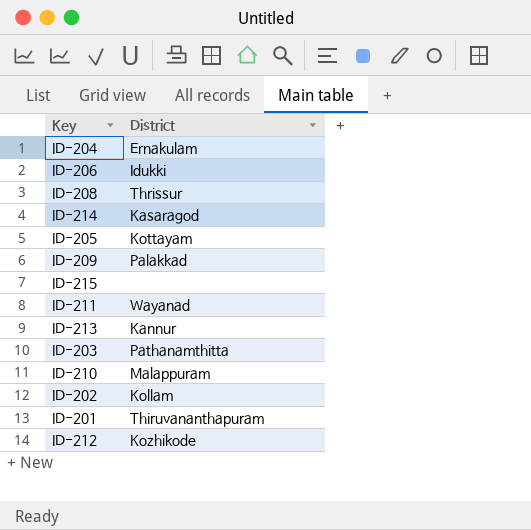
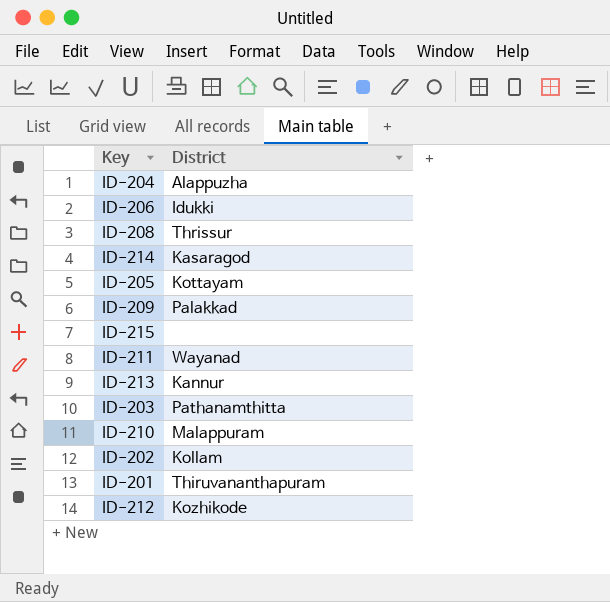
ID-204 | District: Ernakulam -> Alappuzha

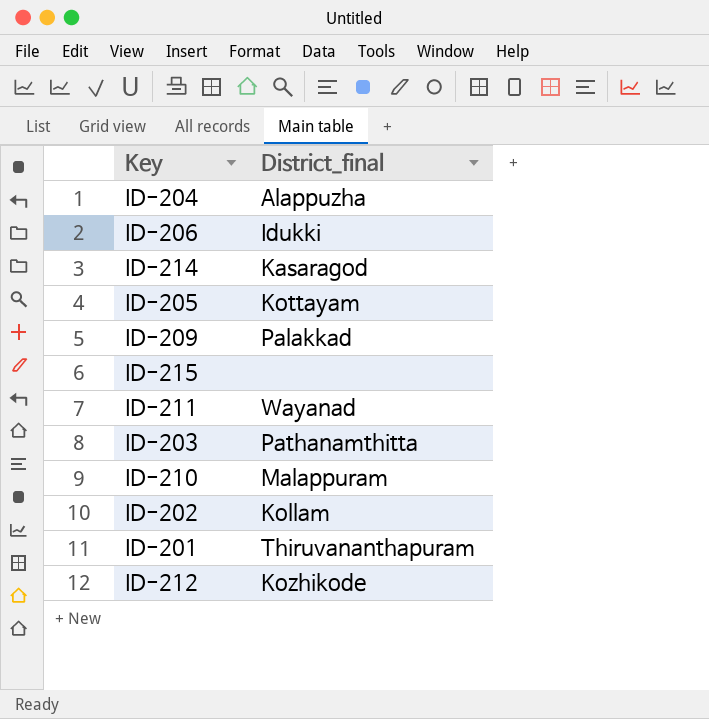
column name: District -> District_final
row ID-208: Thrissur -> none
row ID-213: Kannur -> none

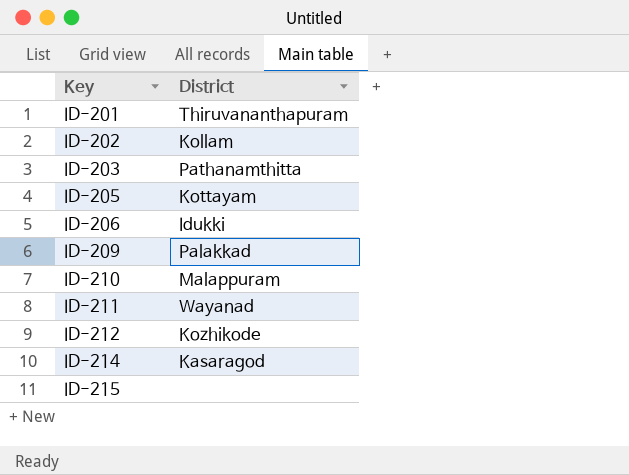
row order: none -> Key ascending
column name: District_final -> District
row ID-204: Alappuzha -> none

